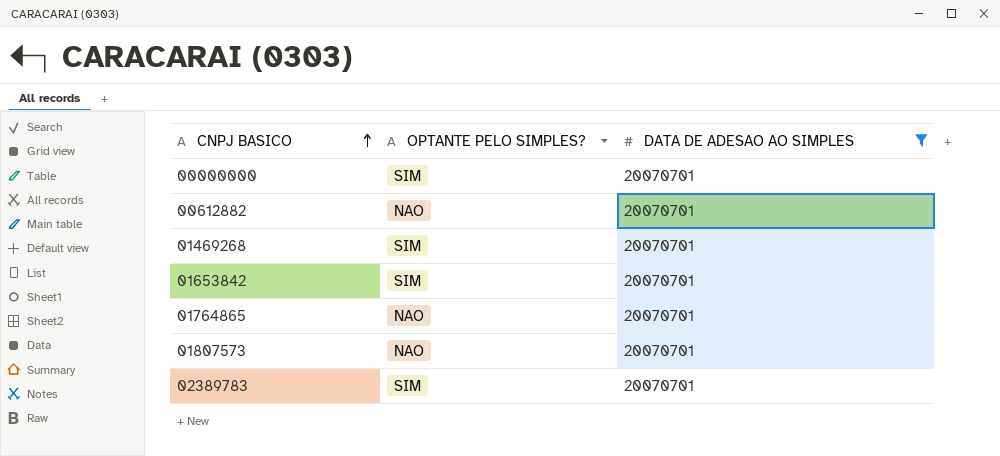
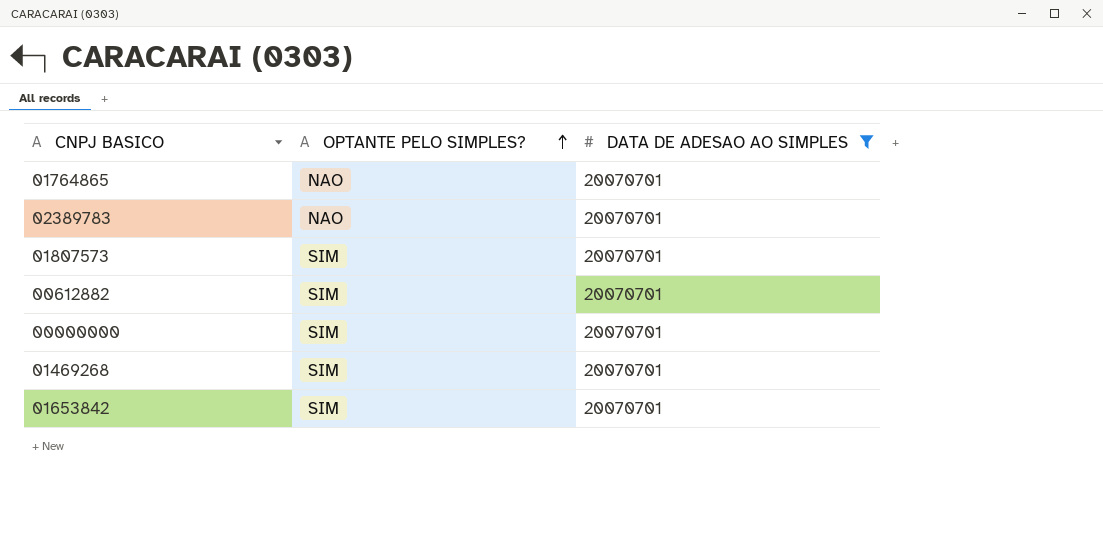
row order: CNPJ BASICO ascending -> OPTANTE PELO SIMPLES? ascending
02389783 | OPTANTE PELO SIMPLES?: SIM -> NAO
01807573 | OPTANTE PELO SIMPLES?: NAO -> SIM
00612882 | OPTANTE PELO SIMPLES?: NAO -> SIM

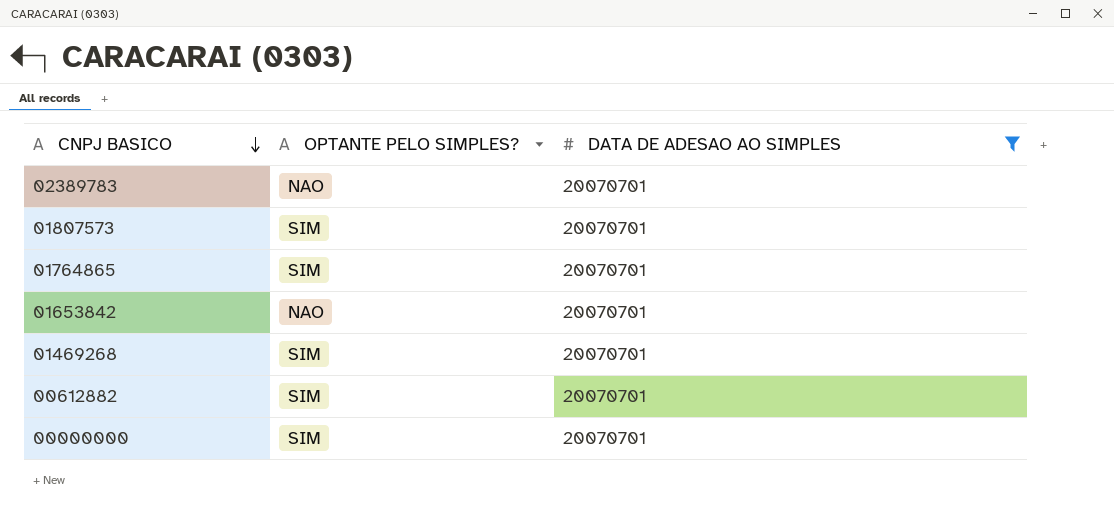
row order: OPTANTE PELO SIMPLES? ascending -> CNPJ BASICO descending
01764865 | OPTANTE PELO SIMPLES?: NAO -> SIM
01653842 | OPTANTE PELO SIMPLES?: SIM -> NAO

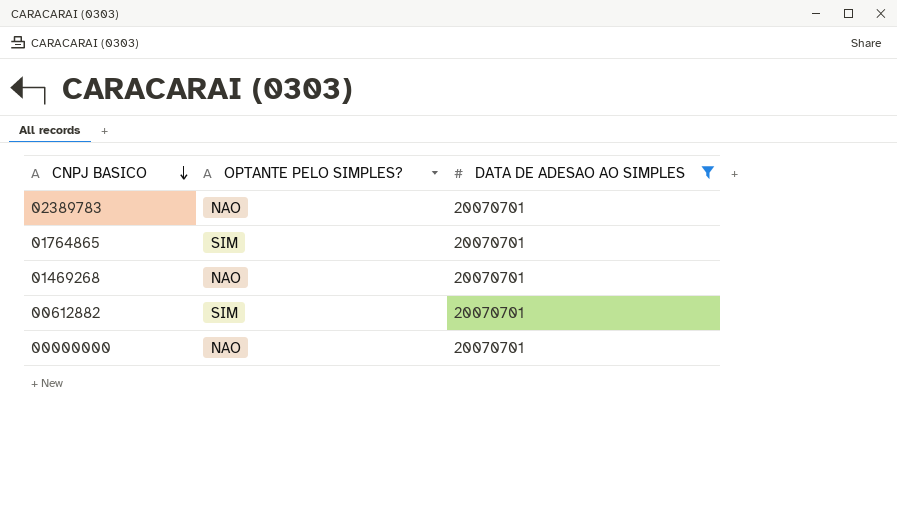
row 01807573: SIM | 20070701 -> none
row 01653842: NAO | 20070701 -> none
01469268 | OPTANTE PELO SIMPLES?: SIM -> NAO
00000000 | OPTANTE PELO SIMPLES?: SIM -> NAO

